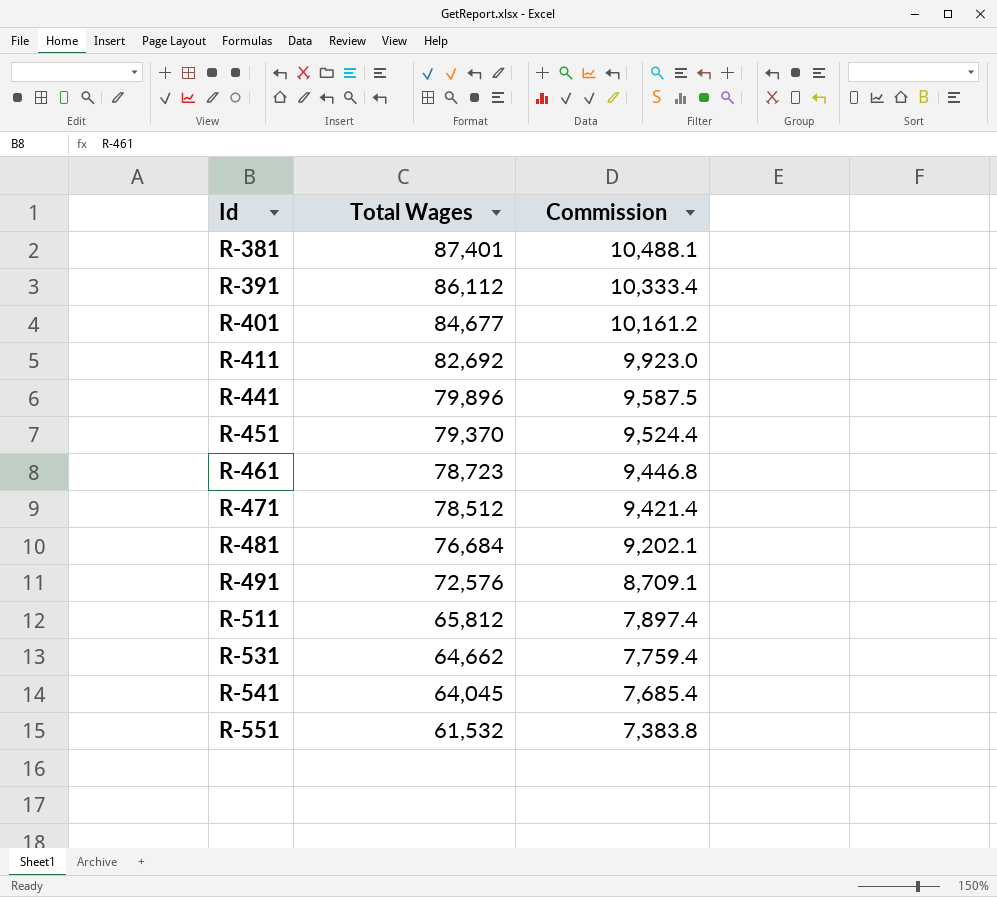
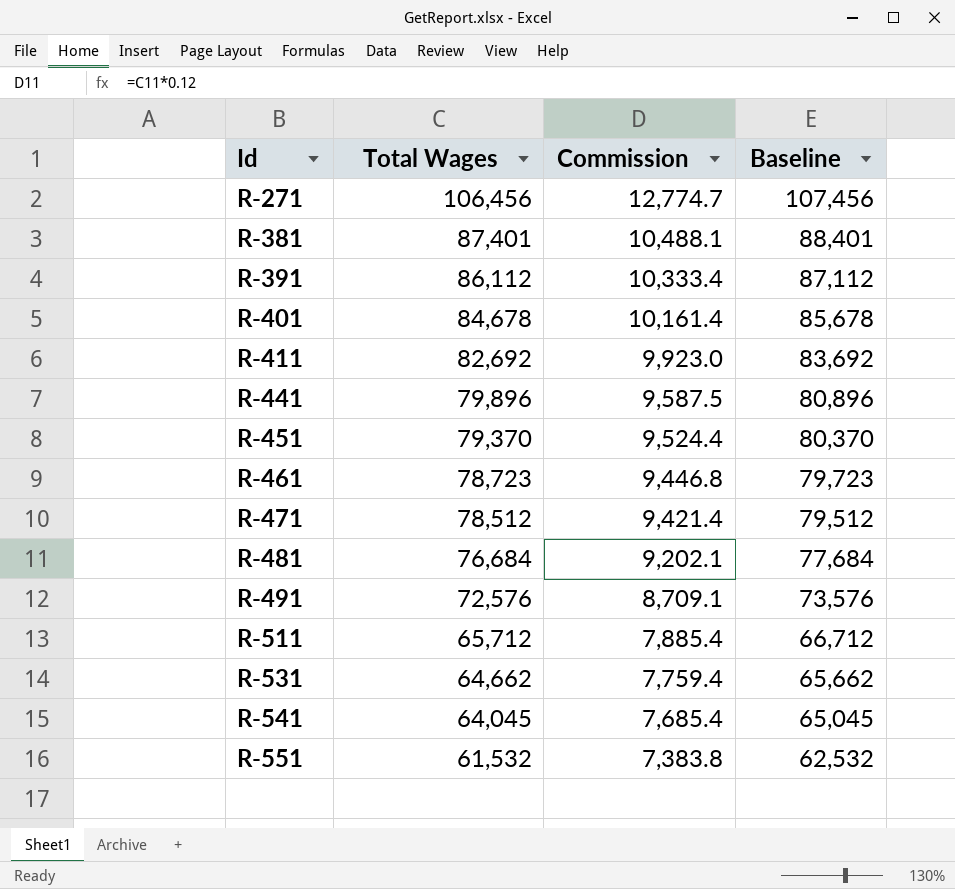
column Baseline | formula: none -> [Total Wages] + 1000
row R-271: none -> 106,456 | 12,774.7 | 107,456
R-401 | Total Wages: 84,677 -> 84,678
R-401 | Commission: 10,161.2 -> 10,161.4
R-511 | Total Wages: 65,812 -> 65,712
R-511 | Commission: 7,897.4 -> 7,885.4

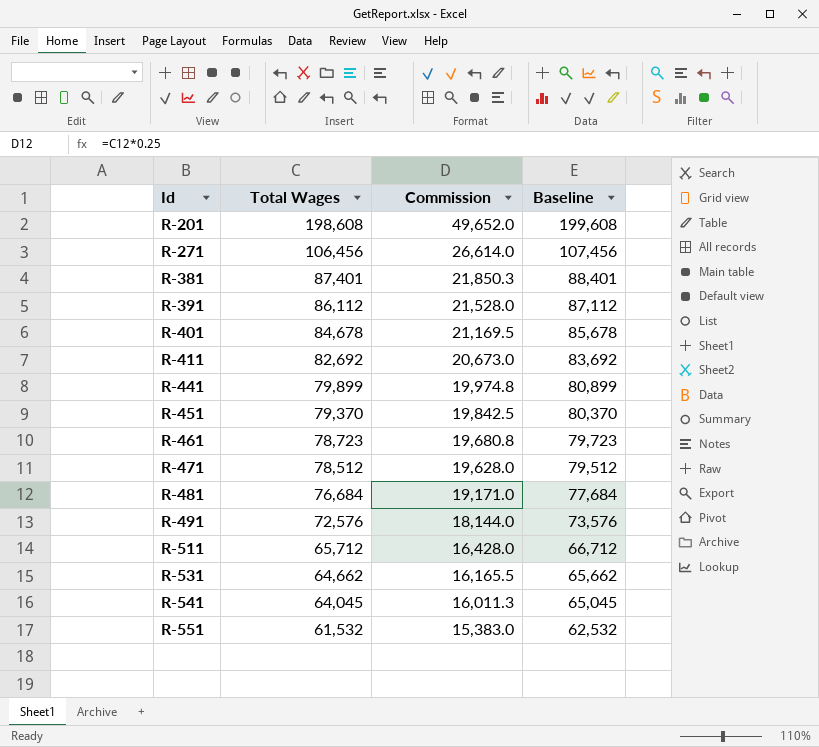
column Commission | formula: [Total Wages] * 0.12 -> [Total Wages] * 0.25
row R-201: none -> 198,608 | 49,652.0 | 199,608
R-441 | Total Wages: 79,896 -> 79,899
R-441 | Baseline: 80,896 -> 80,899

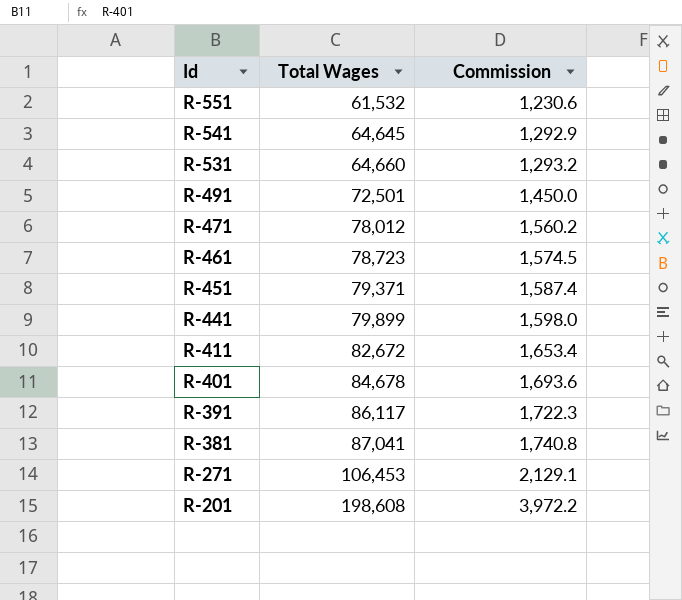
row order: Id ascending -> Id descending
column Baseline | formula: [Total Wages] + 1000 -> none
column Commission | formula: [Total Wages] * 0.25 -> [Total Wages] * 0.02
row R-481: 76,684 | 19,171.0 | 77,684 -> none
row R-511: 65,712 | 16,428.0 | 66,712 -> none
R-541 | Total Wages: 64,045 -> 64,645
R-531 | Total Wages: 64,662 -> 64,660
R-491 | Total Wages: 72,576 -> 72,501
R-471 | Total Wages: 78,512 -> 78,012
R-451 | Total Wages: 79,370 -> 79,371
R-411 | Total Wages: 82,692 -> 82,672
R-391 | Total Wages: 86,112 -> 86,117
R-381 | Total Wages: 87,401 -> 87,041
R-271 | Total Wages: 106,456 -> 106,453

